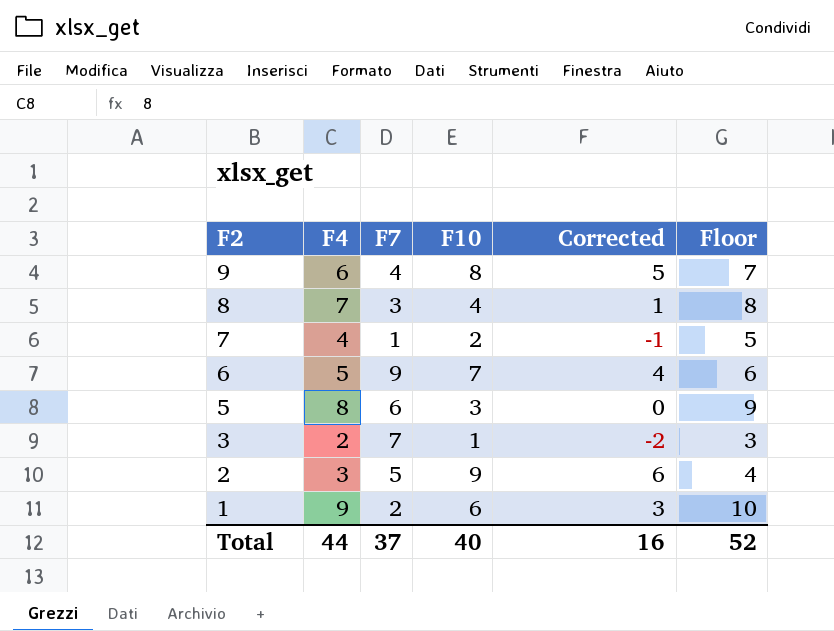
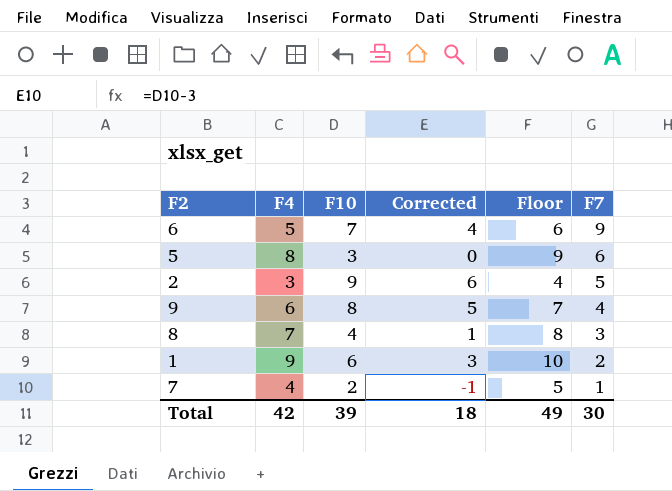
row order: F2 descending -> F7 descending
column F7 | position: 3 -> 6
row 3: 2 | 7 | 1 | -2 | 3 -> none
Total | F4: 44 -> 42
Total | F10: 40 -> 39
Total | Corrected: 16 -> 18
Total | Floor: 52 -> 49
Total | F7: 37 -> 30

